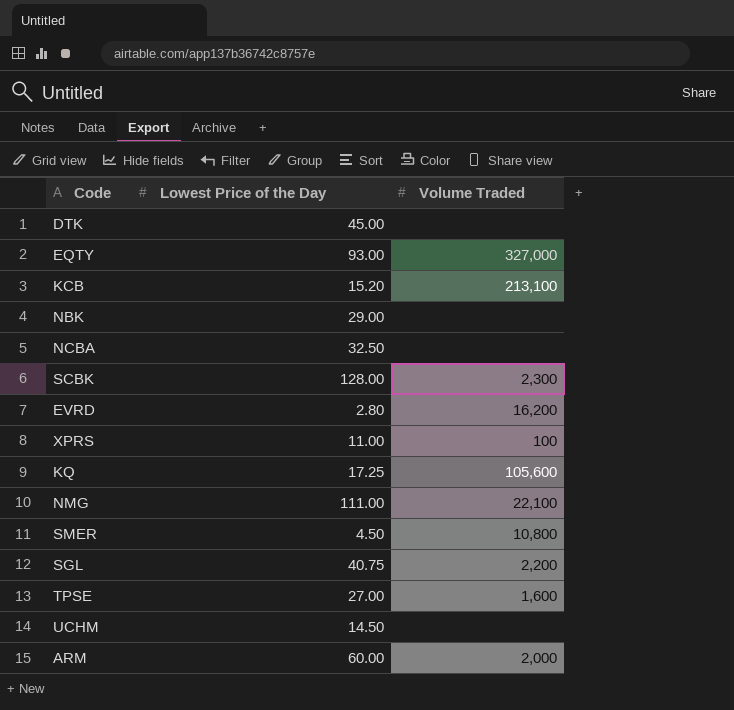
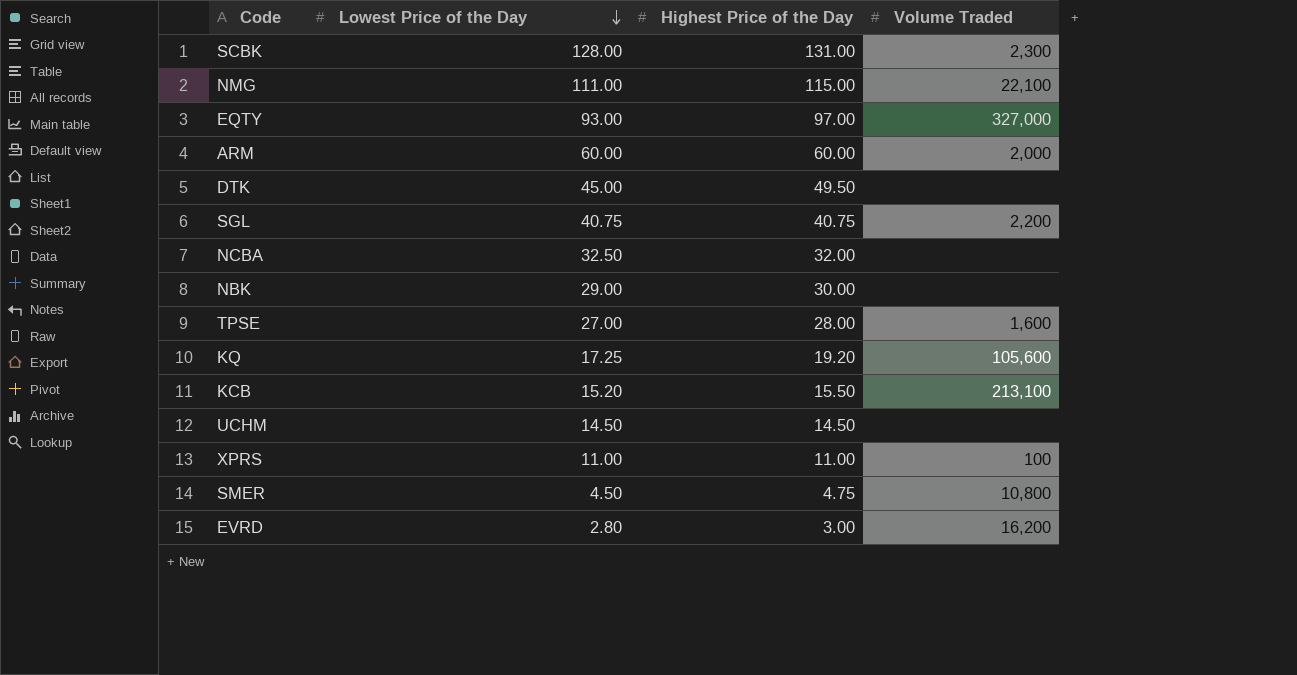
row order: none -> Lowest Price of the Day descending
column Highest Price of the Day | position: none -> 3

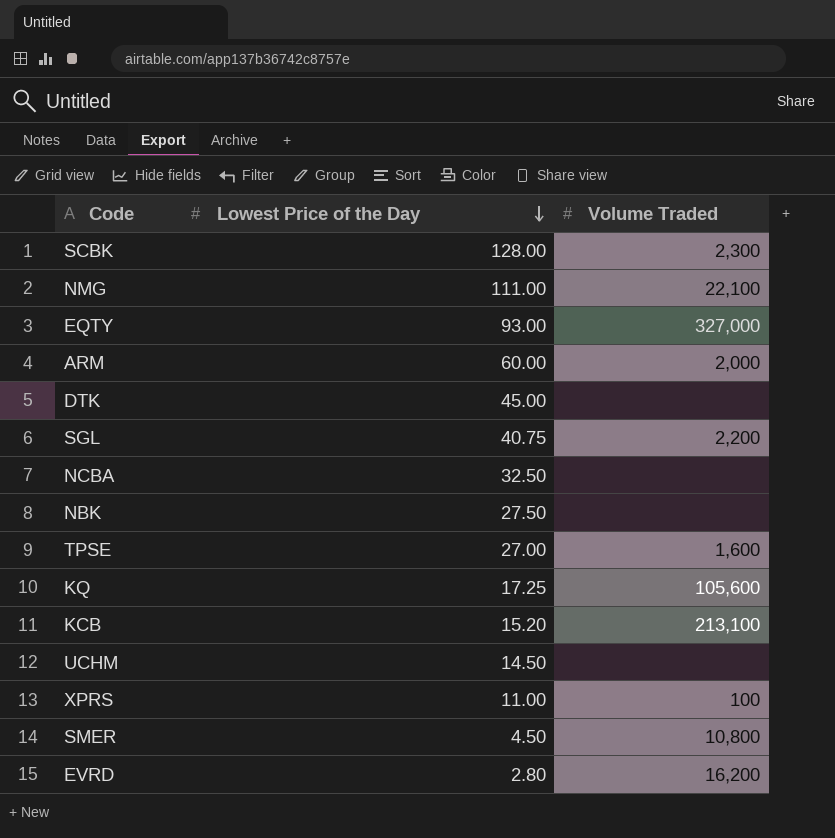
column Highest Price of the Day | position: 3 -> none
NBK | Lowest Price of the Day: 29.00 -> 27.50

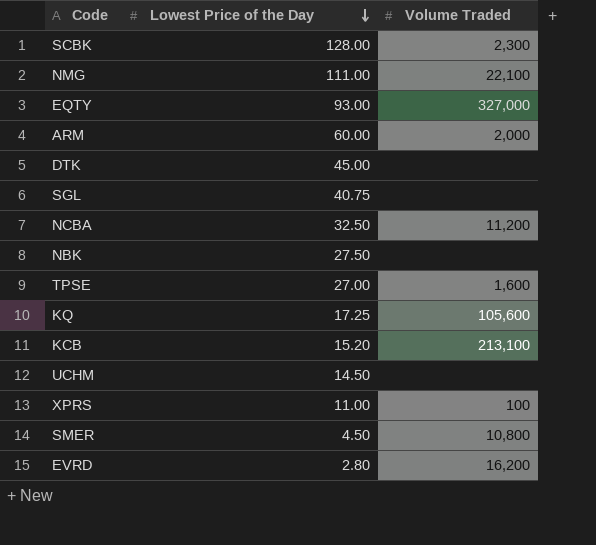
SGL | Volume Traded: 2,200 -> none
NCBA | Volume Traded: none -> 11,200

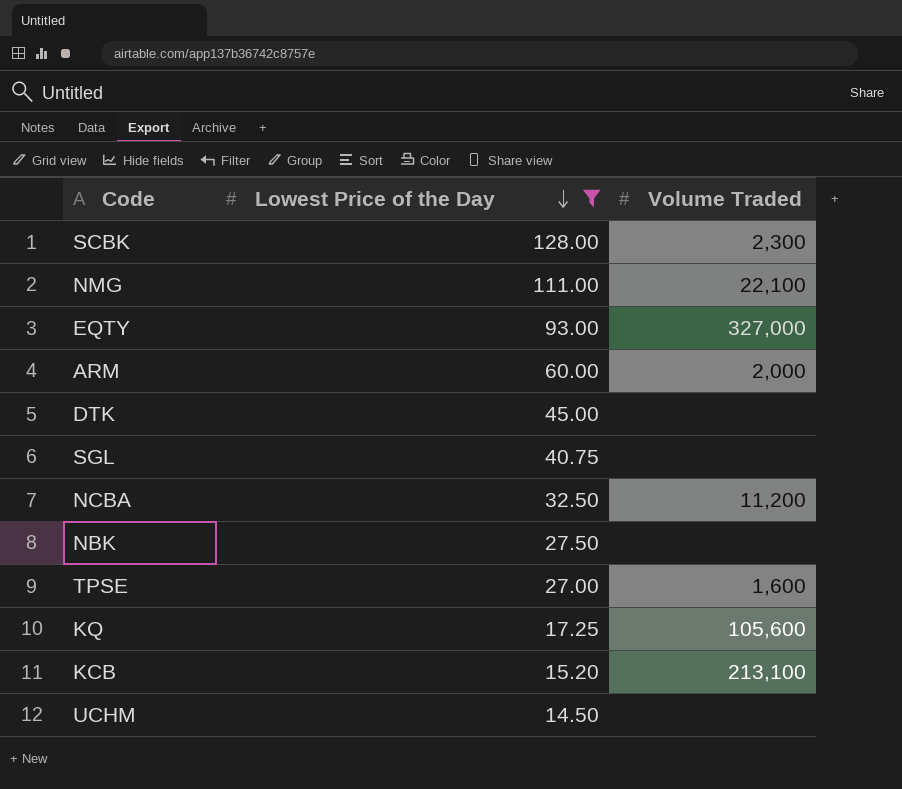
filter: none -> Lowest Price of the Day >= 14.50

